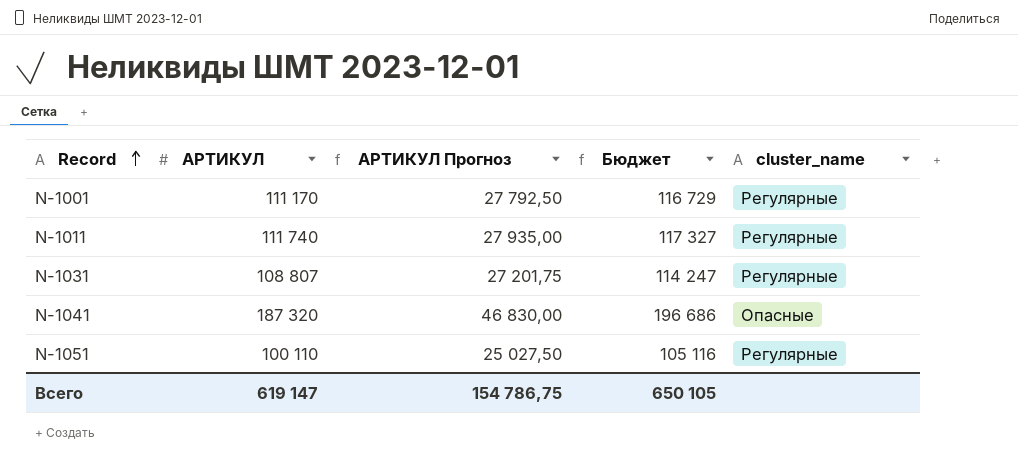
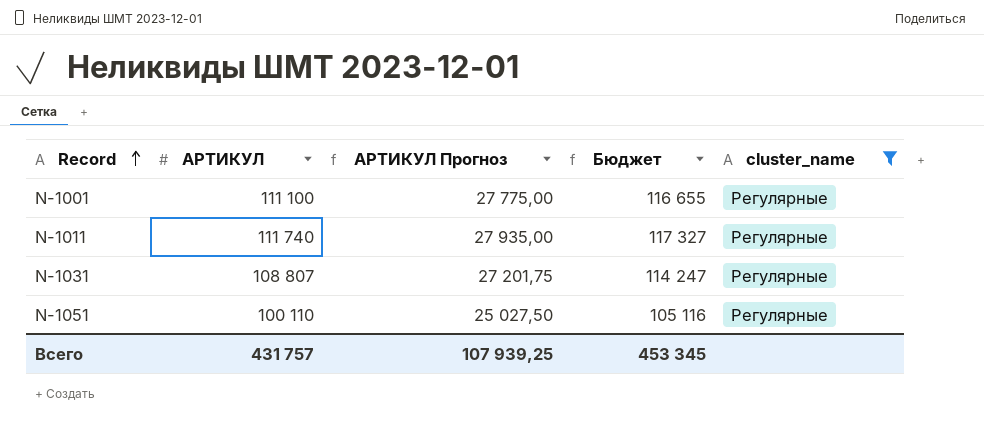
filter: none -> cluster_name = Регулярные
N-1001 | АРТИКУЛ: 111 170 -> 111 100
N-1001 | АРТИКУЛ Прогноз: 27 792,50 -> 27 775,00
N-1001 | Бюджет: 116 729 -> 116 655
Всего | АРТИКУЛ: 619 147 -> 431 757
Всего | АРТИКУЛ Прогноз: 154 786,75 -> 107 939,25
Всего | Бюджет: 650 105 -> 453 345

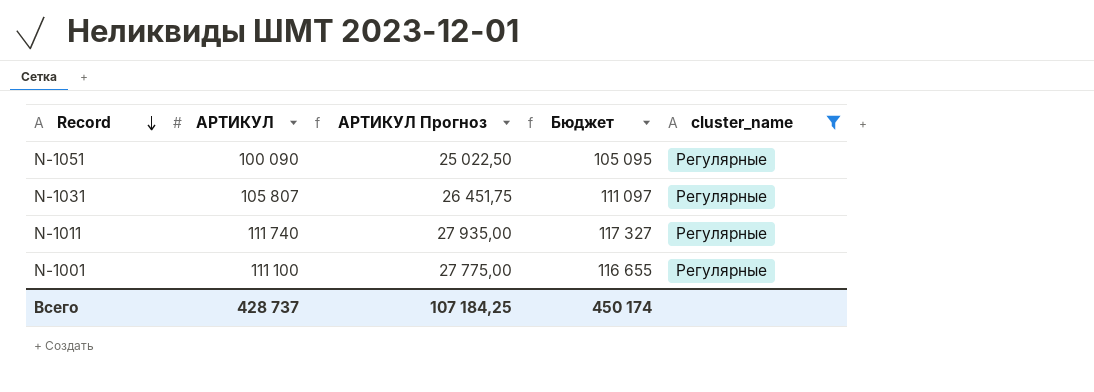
row order: Record ascending -> Record descending
N-1051 | АРТИКУЛ: 100 110 -> 100 090
N-1051 | АРТИКУЛ Прогноз: 25 027,50 -> 25 022,50
N-1051 | Бюджет: 105 116 -> 105 095
N-1031 | АРТИКУЛ: 108 807 -> 105 807
N-1031 | АРТИКУЛ Прогноз: 27 201,75 -> 26 451,75
N-1031 | Бюджет: 114 247 -> 111 097
Всего | АРТИКУЛ: 431 757 -> 428 737
Всего | АРТИКУЛ Прогноз: 107 939,25 -> 107 184,25
Всего | Бюджет: 453 345 -> 450 174

